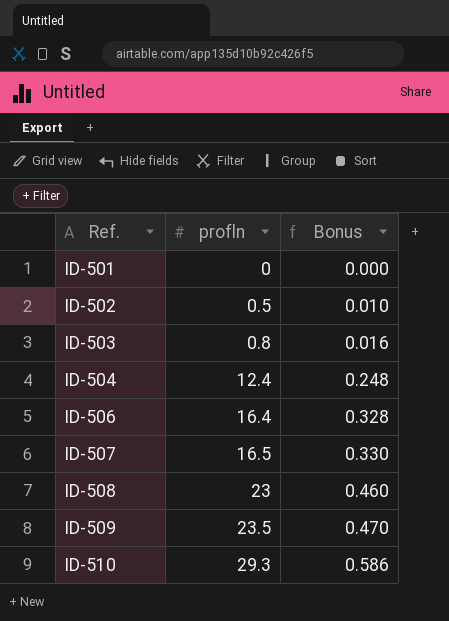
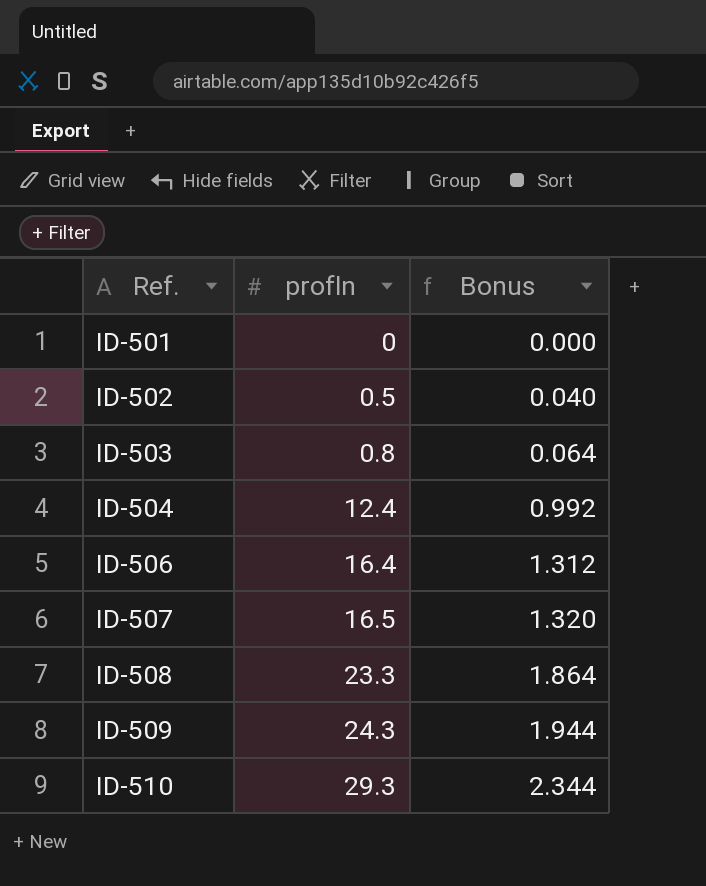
column Bonus | formula: [profln] * 0.02 -> [profln] * 0.08
ID-508 | profln: 23 -> 23.3
ID-509 | profln: 23.5 -> 24.3

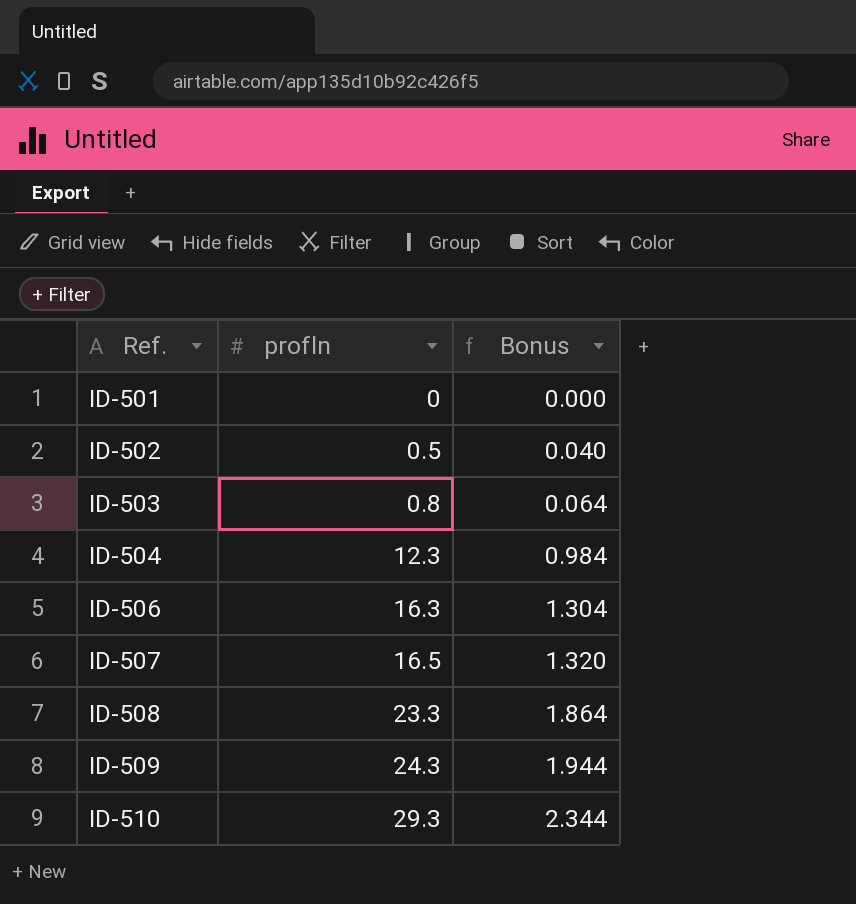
ID-504 | profln: 12.4 -> 12.3
ID-504 | Bonus: 0.992 -> 0.984
ID-506 | profln: 16.4 -> 16.3
ID-506 | Bonus: 1.312 -> 1.304

